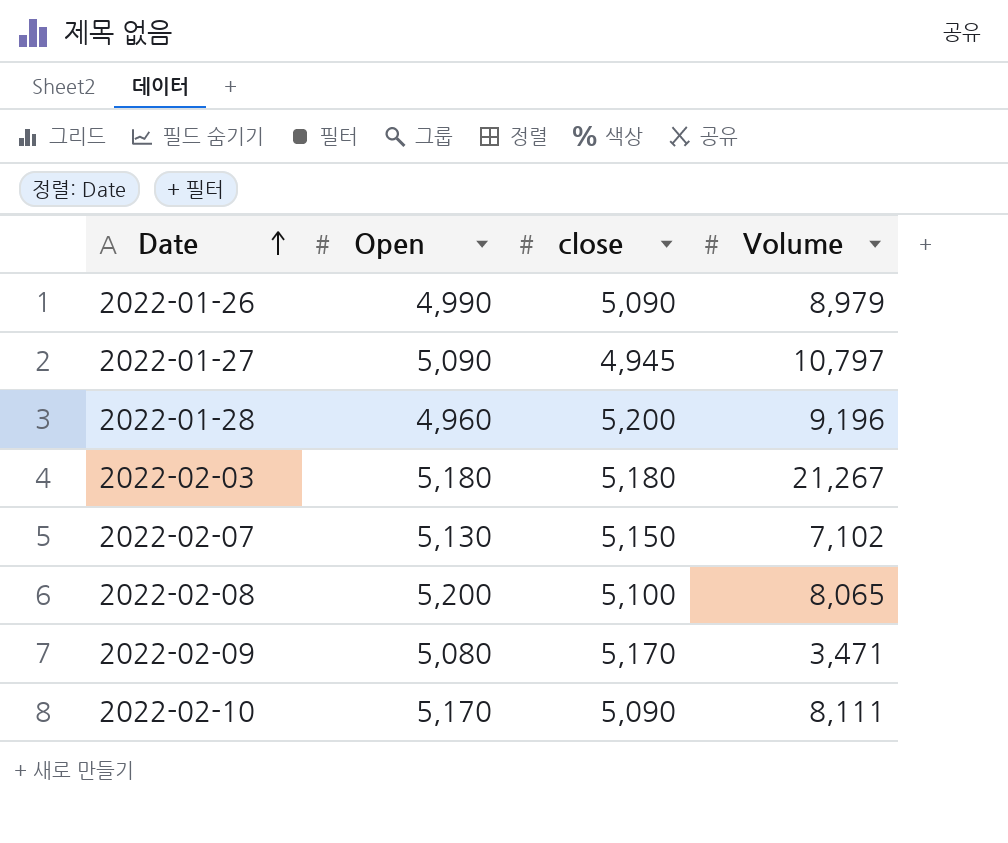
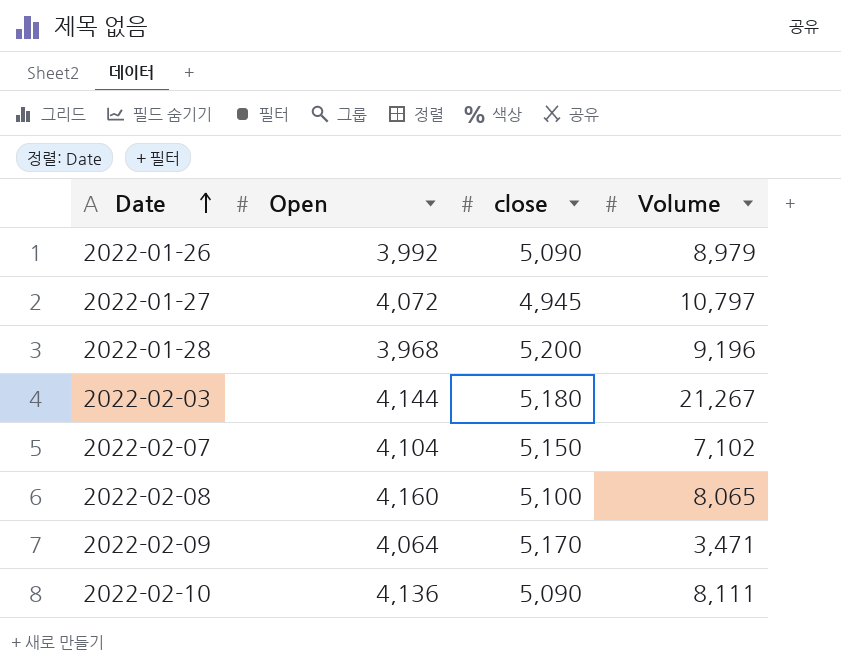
2022-01-26 | Open: 4,990 -> 3,992
2022-01-27 | Open: 5,090 -> 4,072
2022-01-28 | Open: 4,960 -> 3,968
2022-02-03 | Open: 5,180 -> 4,144
2022-02-07 | Open: 5,130 -> 4,104
2022-02-08 | Open: 5,200 -> 4,160
2022-02-09 | Open: 5,080 -> 4,064
2022-02-10 | Open: 5,170 -> 4,136

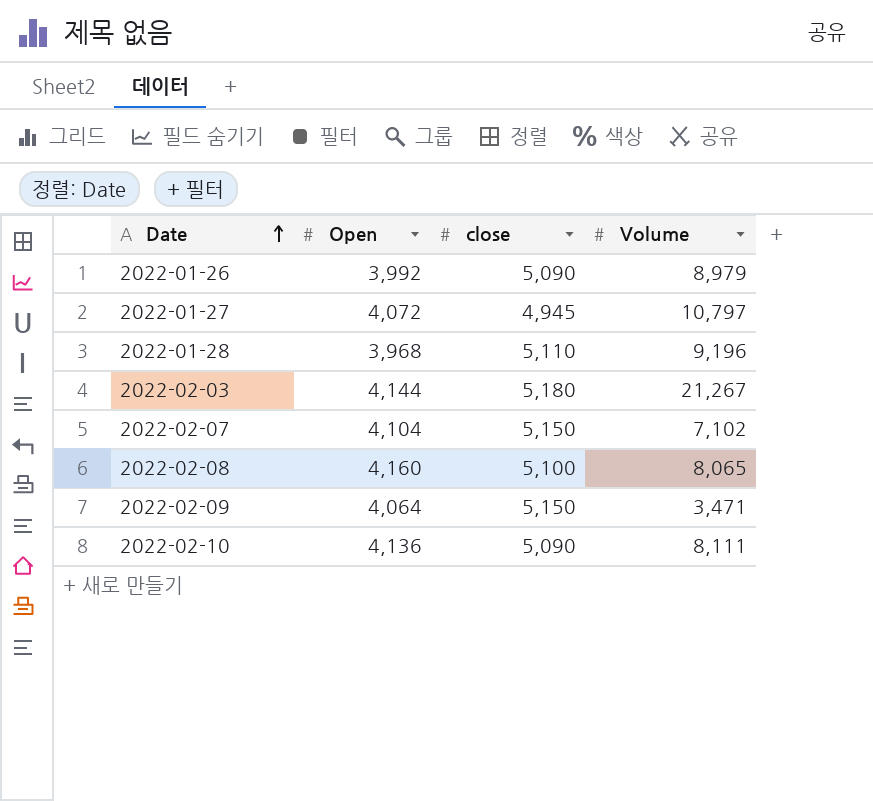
2022-01-28 | close: 5,200 -> 5,110
2022-02-09 | close: 5,170 -> 5,150

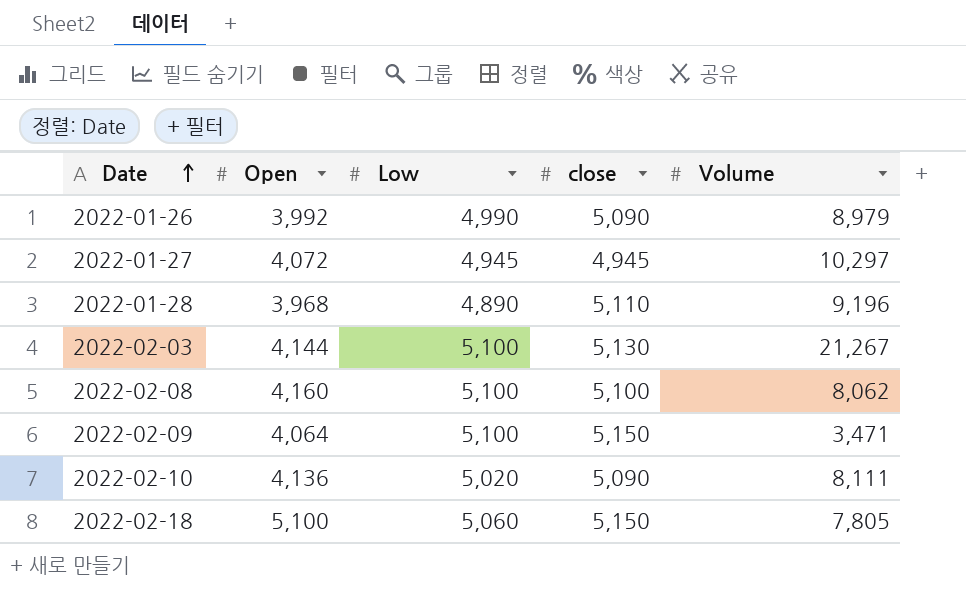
column Low | position: none -> 3
row 2022-02-07: 4,104 | 5,150 | 7,102 -> none
2022-01-27 | Volume: 10,797 -> 10,297
2022-02-03 | close: 5,180 -> 5,130
2022-02-08 | Volume: 8,065 -> 8,062
row 2022-02-18: none -> 5,100 | 5,060 | 5,150 | 7,805

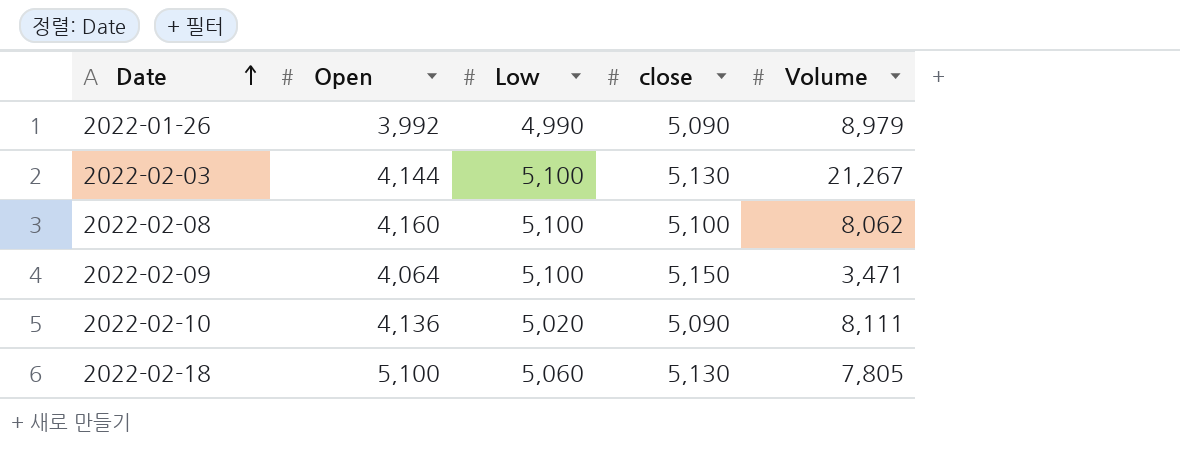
row 2022-01-27: 4,072 | 4,945 | 4,945 | 10,297 -> none
row 2022-01-28: 3,968 | 4,890 | 5,110 | 9,196 -> none
2022-02-18 | close: 5,150 -> 5,130

